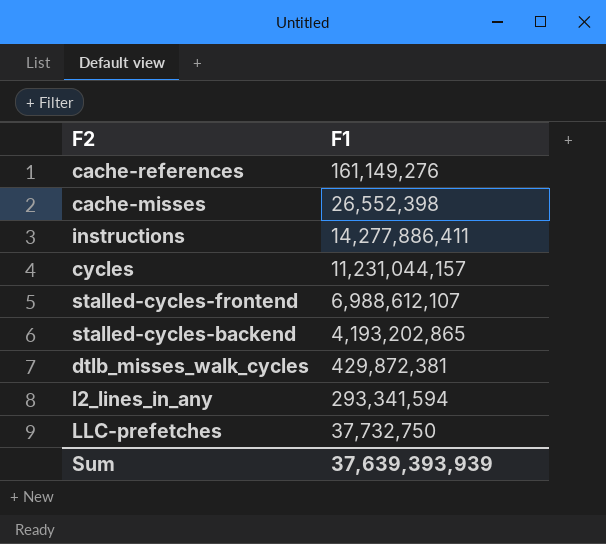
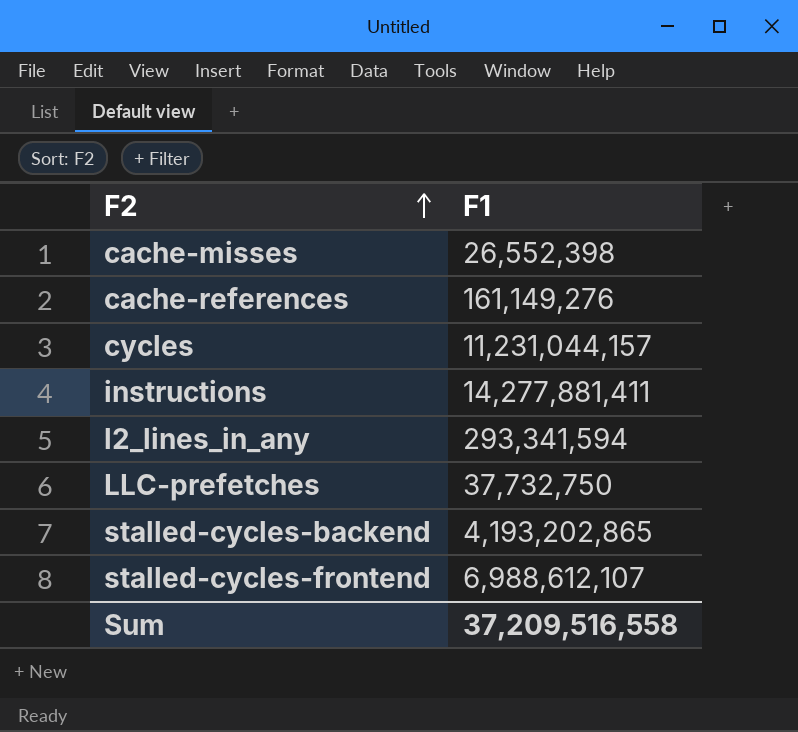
row order: none -> F2 ascending
row dtlb_misses_walk_cycles: 429,872,381 -> none
instructions | F1: 14,277,886,411 -> 14,277,881,411
Sum | F1: 37,639,393,939 -> 37,209,516,558

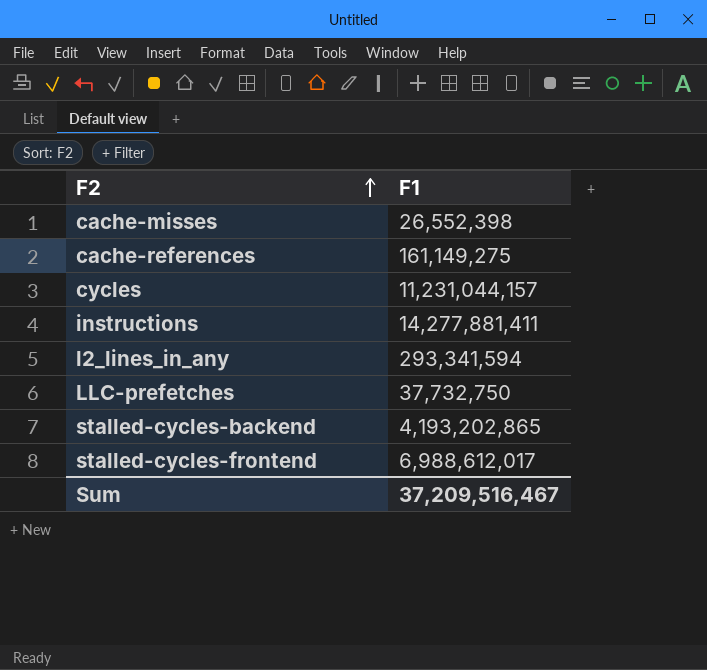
cache-references | F1: 161,149,276 -> 161,149,275
stalled-cycles-frontend | F1: 6,988,612,107 -> 6,988,612,017
Sum | F1: 37,209,516,558 -> 37,209,516,467

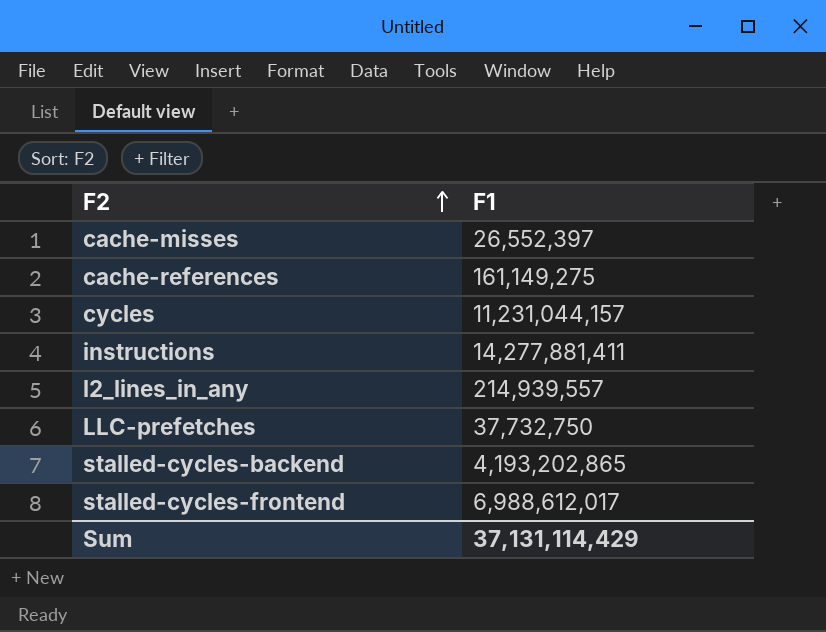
cache-misses | F1: 26,552,398 -> 26,552,397
l2_lines_in_any | F1: 293,341,594 -> 214,939,557
Sum | F1: 37,209,516,467 -> 37,131,114,429

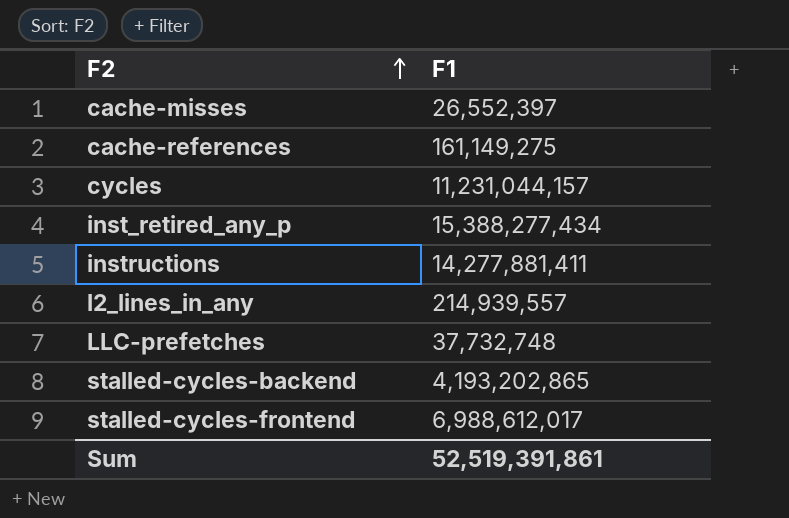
row inst_retired_any_p: none -> 15,388,277,434
LLC-prefetches | F1: 37,732,750 -> 37,732,748
Sum | F1: 37,131,114,429 -> 52,519,391,861

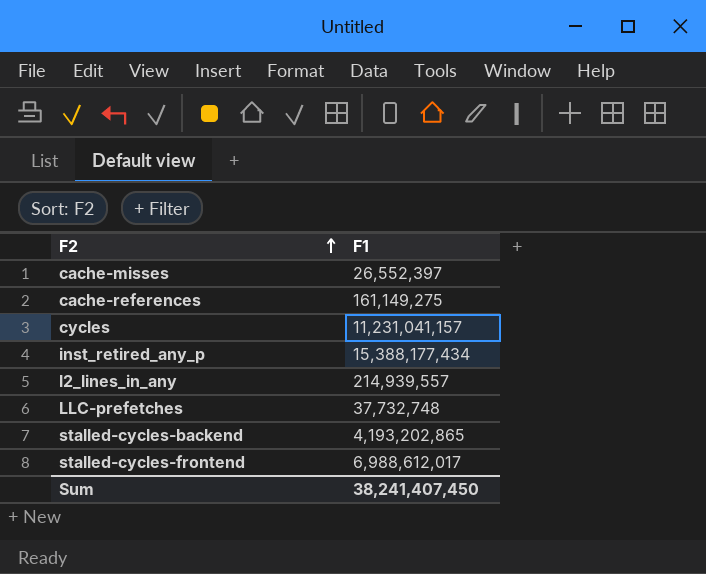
row instructions: 14,277,881,411 -> none
cycles | F1: 11,231,044,157 -> 11,231,041,157
inst_retired_any_p | F1: 15,388,277,434 -> 15,388,177,434
Sum | F1: 52,519,391,861 -> 38,241,407,450

